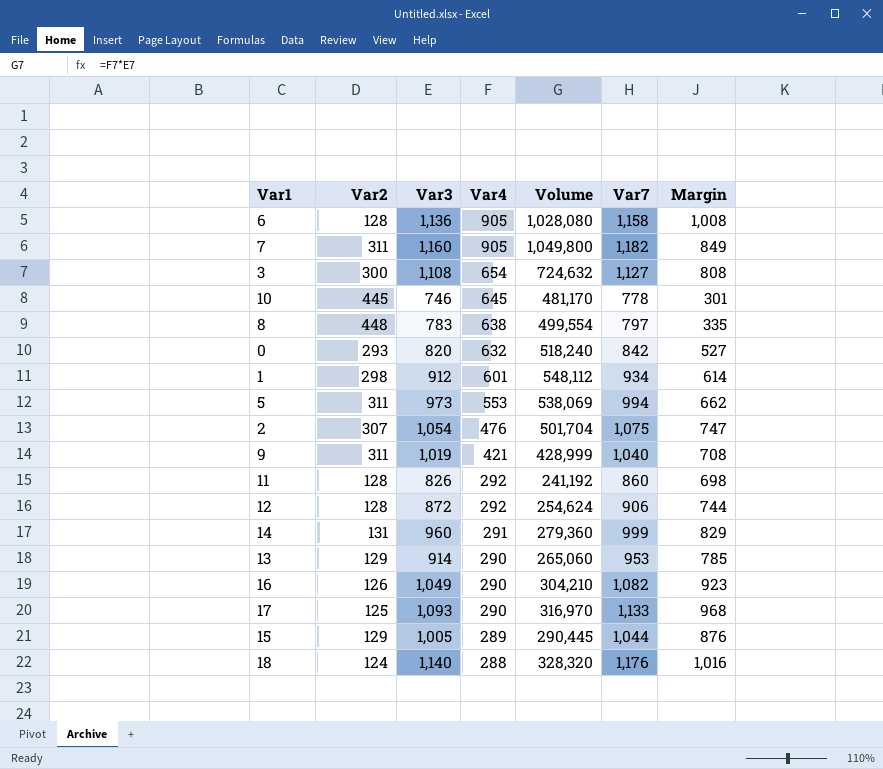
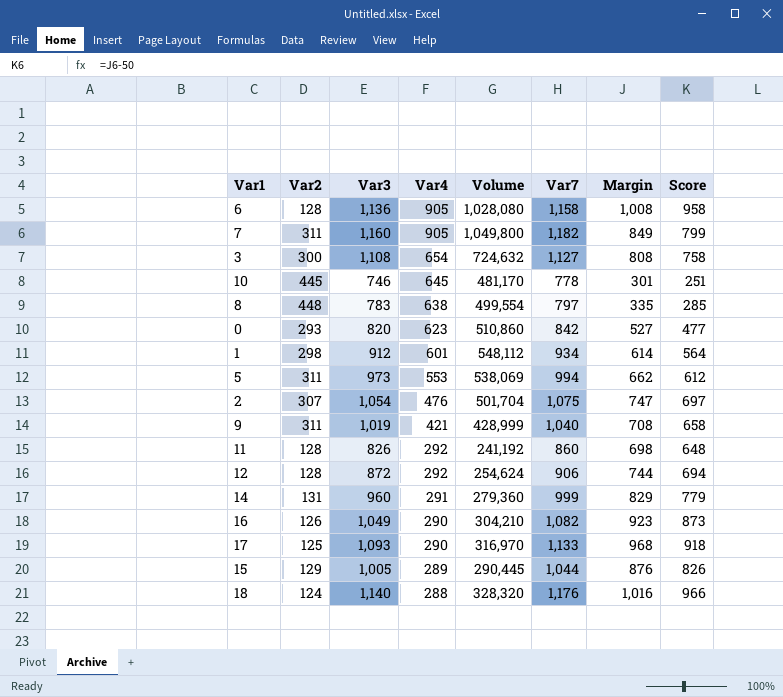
column Score | formula: none -> [Margin] - 50
row 13: 129 | 914 | 290 | 265,060 | 953 | 785 -> none
0 | Var4: 632 -> 623
0 | Volume: 518,240 -> 510,860

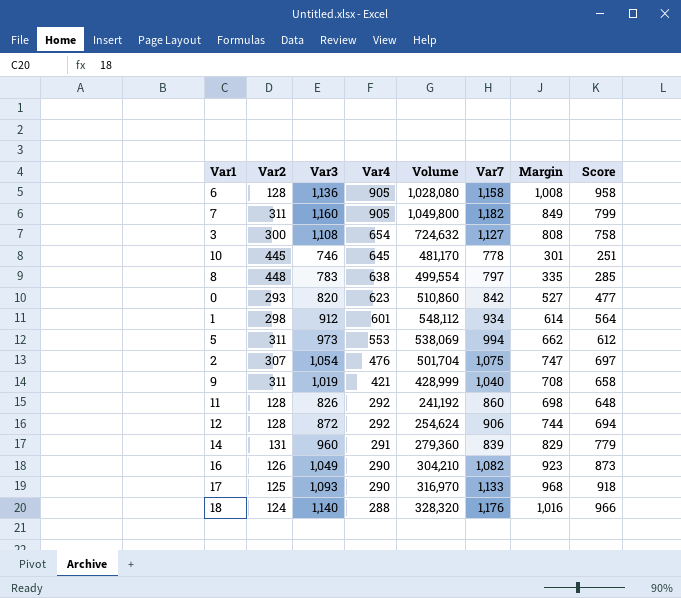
row 15: 129 | 1,005 | 289 | 290,445 | 1,044 | 876 | 826 -> none
14 | Var7: 999 -> 839

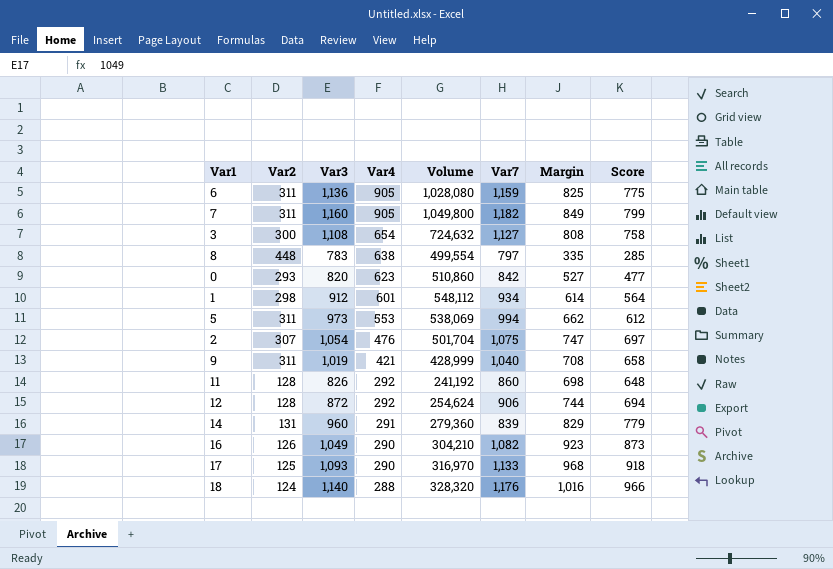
row 10: 445 | 746 | 645 | 481,170 | 778 | 301 | 251 -> none
6 | Var2: 128 -> 311
6 | Var7: 1,158 -> 1,159
6 | Margin: 1,008 -> 825
6 | Score: 958 -> 775

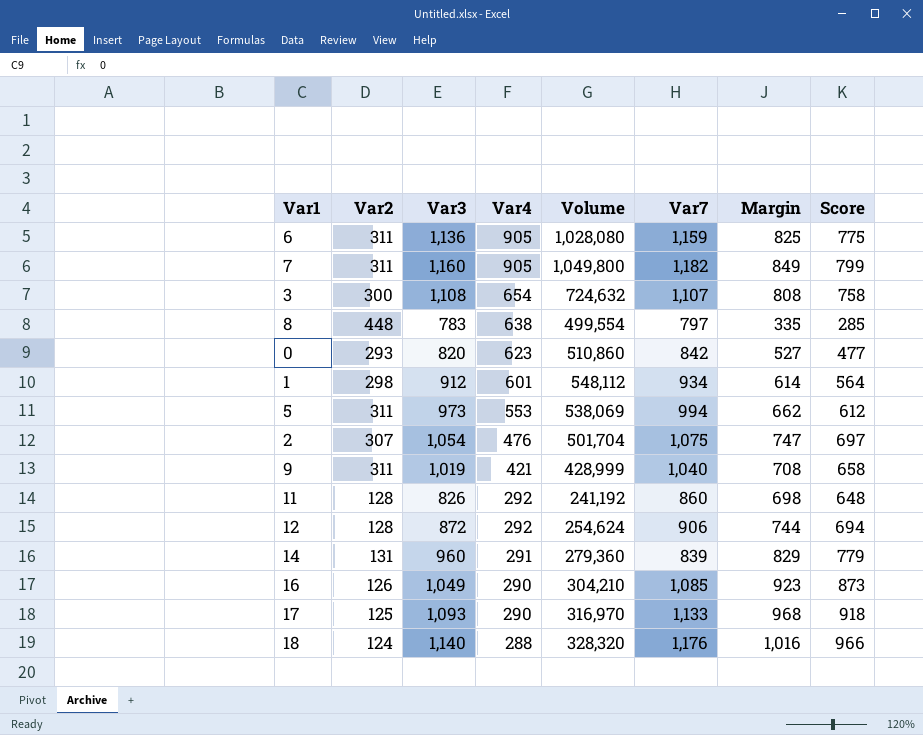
3 | Var7: 1,127 -> 1,107
16 | Var7: 1,082 -> 1,085

